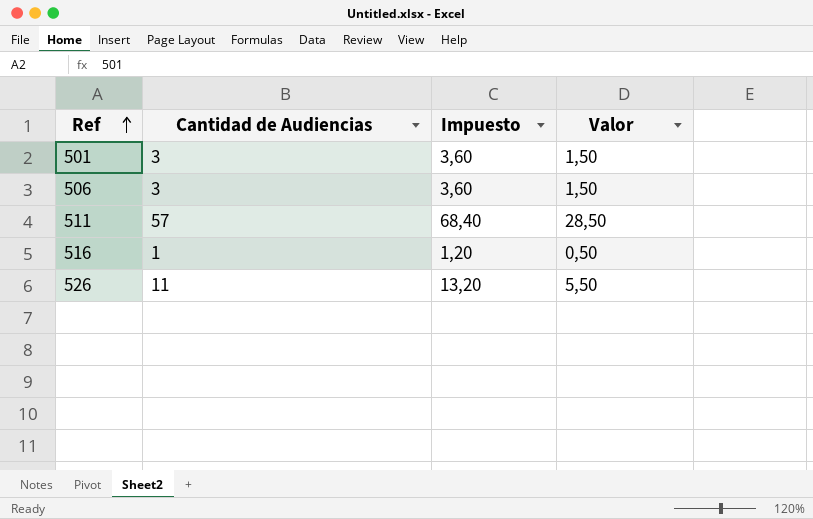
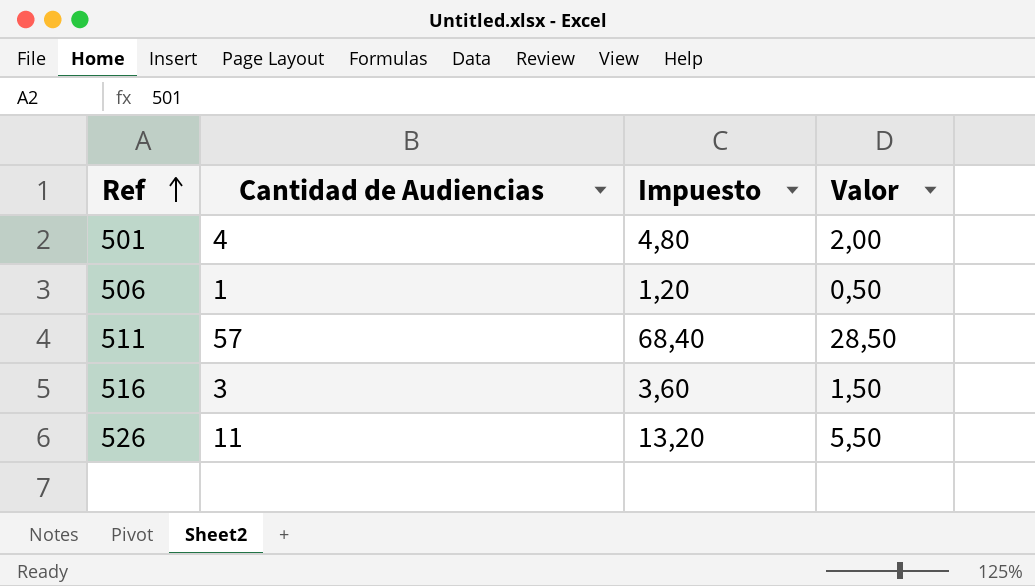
501 | Cantidad de Audiencias: 3 -> 4
501 | Impuesto: 3,60 -> 4,80
501 | Valor: 1,50 -> 2,00
506 | Cantidad de Audiencias: 3 -> 1
506 | Impuesto: 3,60 -> 1,20
506 | Valor: 1,50 -> 0,50
516 | Cantidad de Audiencias: 1 -> 3
516 | Impuesto: 1,20 -> 3,60
516 | Valor: 0,50 -> 1,50

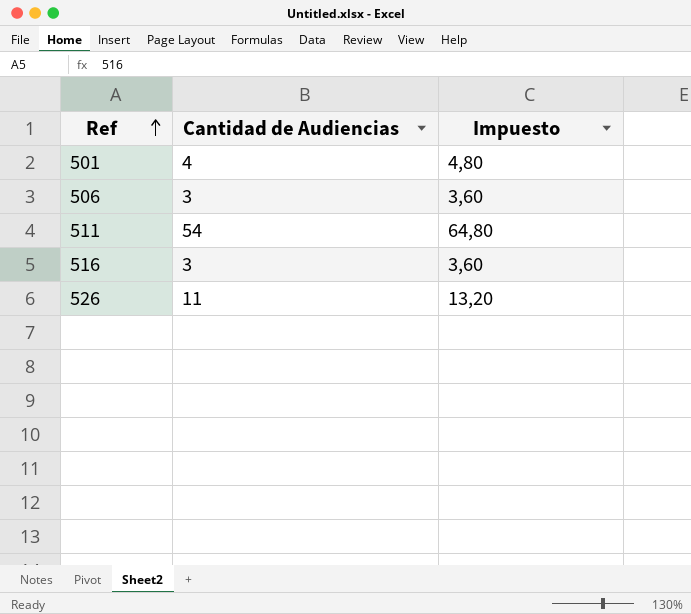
column Valor | formula: [Cantidad de Audiencias] * 0,5 -> none
506 | Cantidad de Audiencias: 1 -> 3
506 | Impuesto: 1,20 -> 3,60
511 | Cantidad de Audiencias: 57 -> 54
511 | Impuesto: 68,40 -> 64,80

